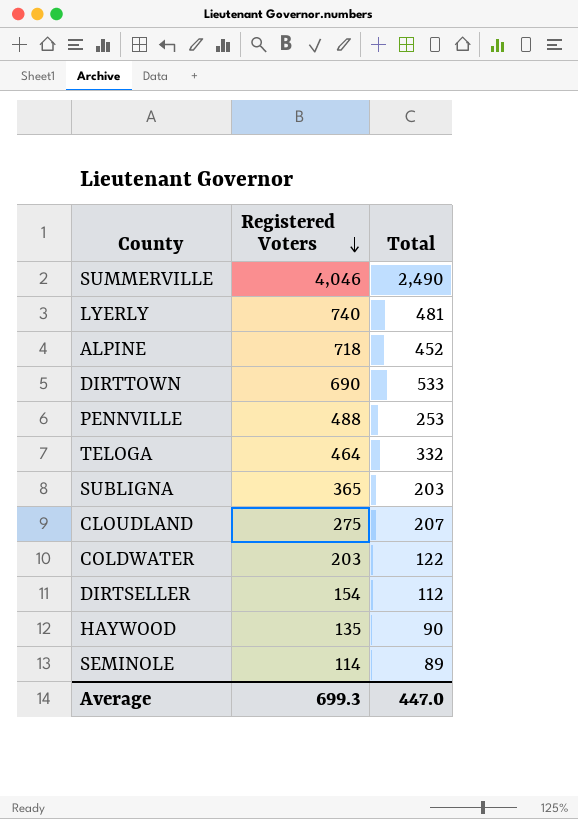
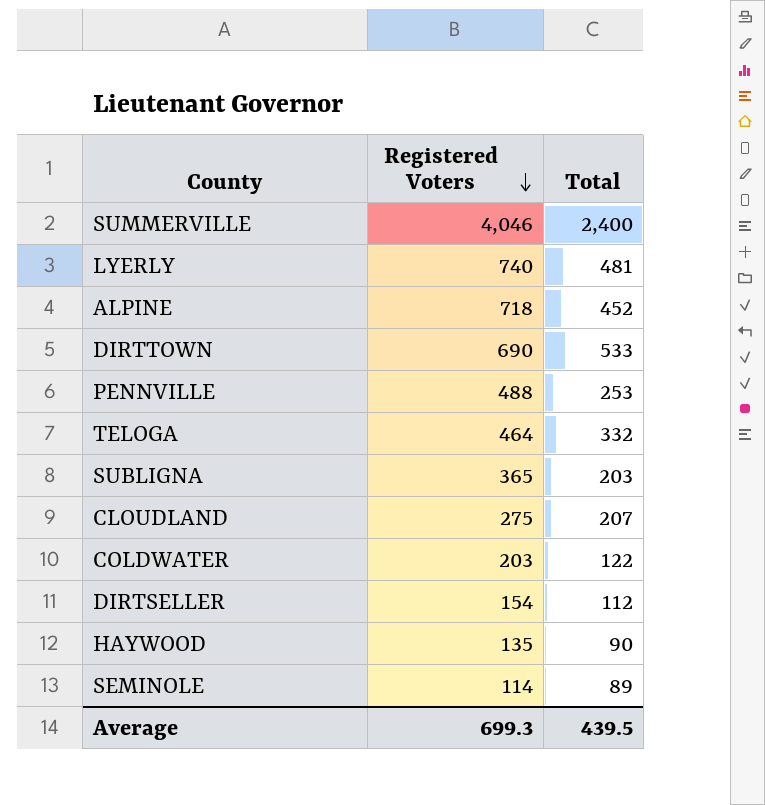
SUMMERVILLE | Total: 2,490 -> 2,400
Average | Total: 447.0 -> 439.5

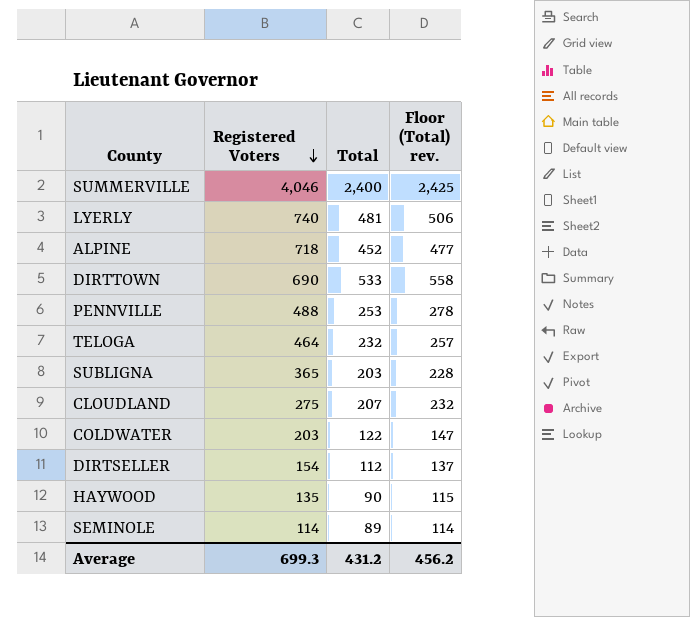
column Floor (Total) rev. | formula: none -> [Total] + 25
TELOGA | Total: 332 -> 232
Average | Total: 439.5 -> 431.2

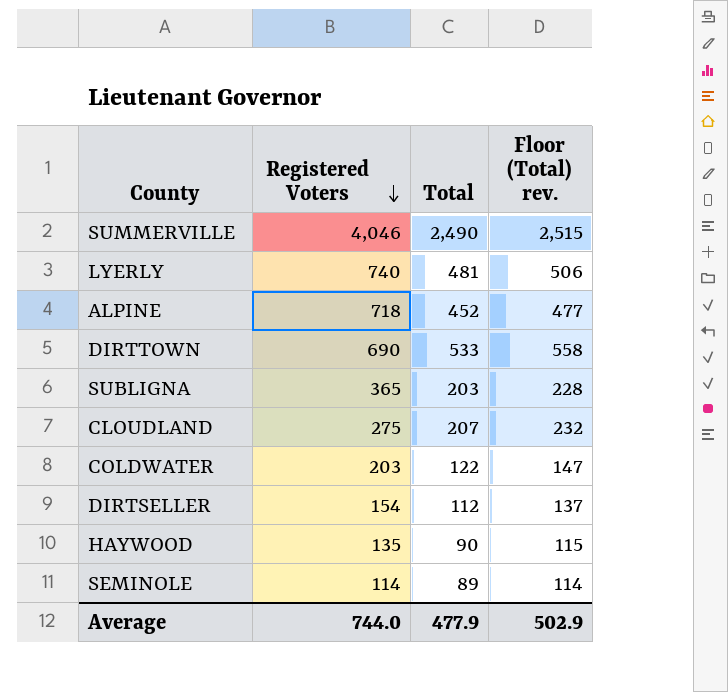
row PENNVILLE: 488 | 253 | 278 -> none
row TELOGA: 464 | 232 | 257 -> none
SUMMERVILLE | Total: 2,400 -> 2,490
SUMMERVILLE | Floor (Total) rev.: 2,425 -> 2,515
Average | Registered Voters: 699.3 -> 744.0
Average | Total: 431.2 -> 477.9
Average | Floor (Total) rev.: 456.2 -> 502.9

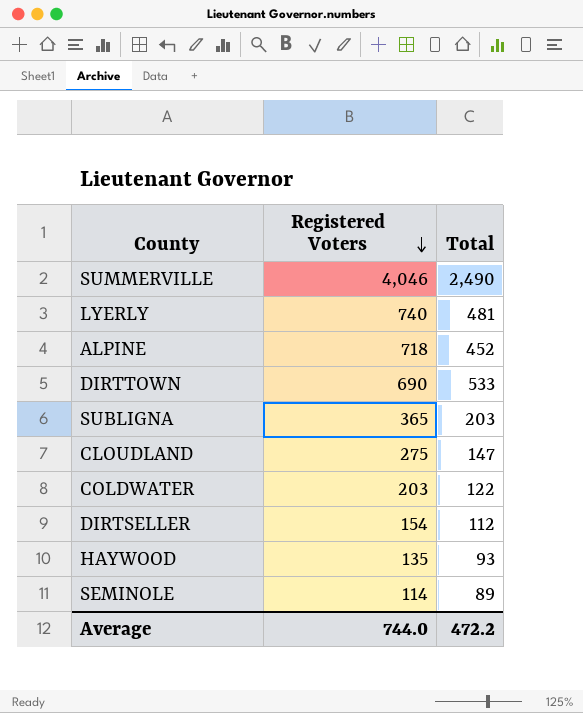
column Floor (Total) rev. | formula: [Total] + 25 -> none
CLOUDLAND | Total: 207 -> 147
HAYWOOD | Total: 90 -> 93
Average | Total: 477.9 -> 472.2

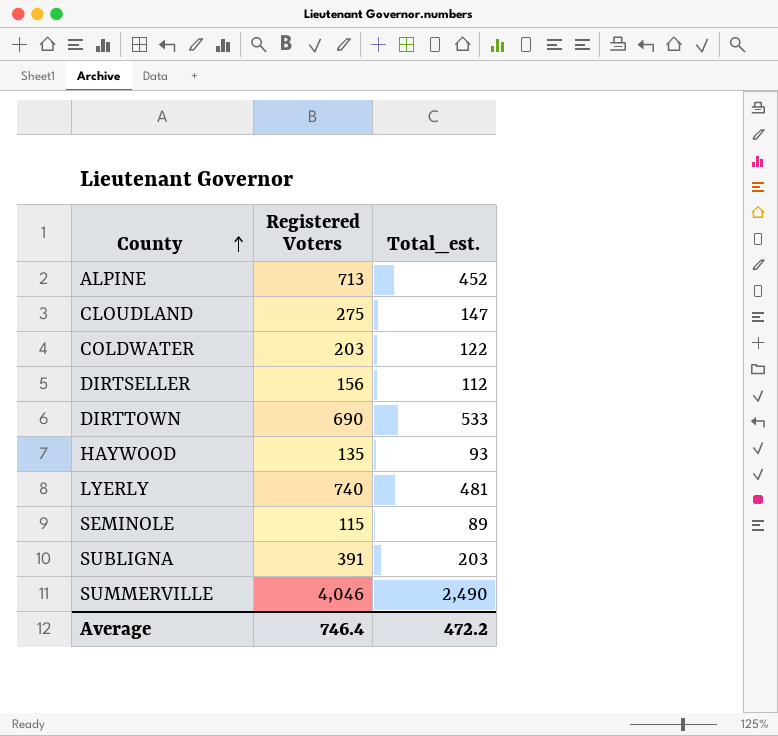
row order: Registered Voters descending -> County ascending
column name: Total -> Total_est.
ALPINE | Registered Voters: 718 -> 713
DIRTSELLER | Registered Voters: 154 -> 156
SEMINOLE | Registered Voters: 114 -> 115
SUBLIGNA | Registered Voters: 365 -> 391
Average | Registered Voters: 744.0 -> 746.4

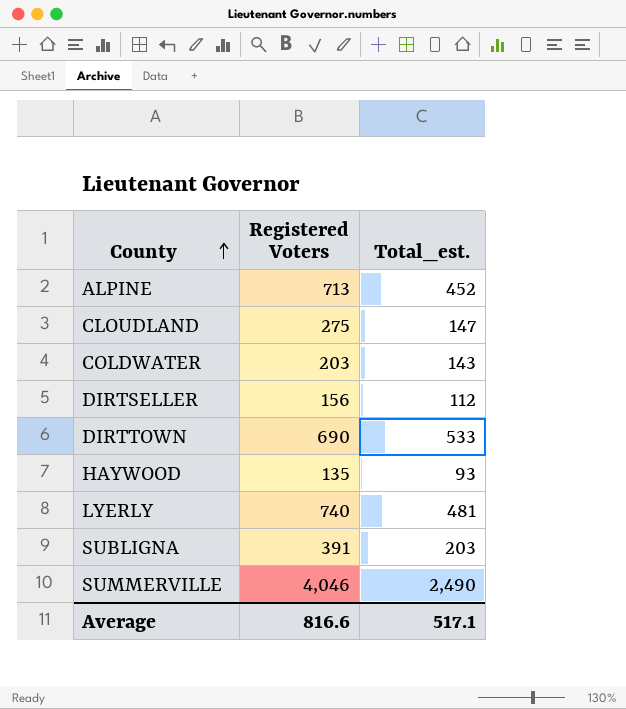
row SEMINOLE: 115 | 89 -> none
COLDWATER | Total_est.: 122 -> 143
Average | Registered Voters: 746.4 -> 816.6
Average | Total_est.: 472.2 -> 517.1

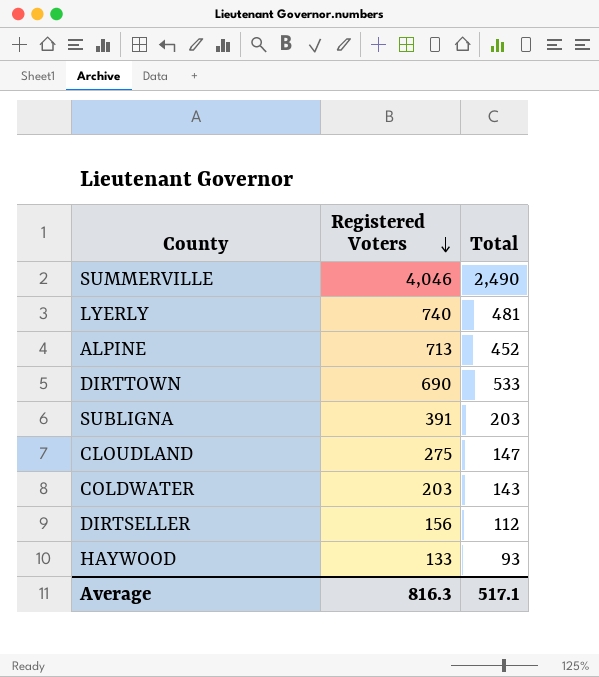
row order: County ascending -> Registered Voters descending
column name: Total_est. -> Total
HAYWOOD | Registered Voters: 135 -> 133
Average | Registered Voters: 816.6 -> 816.3

